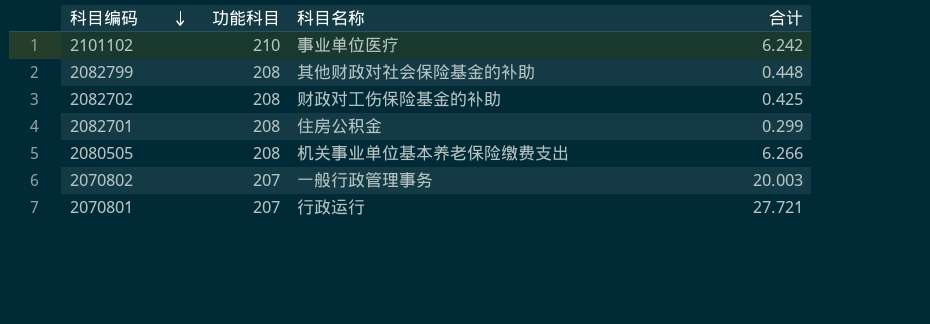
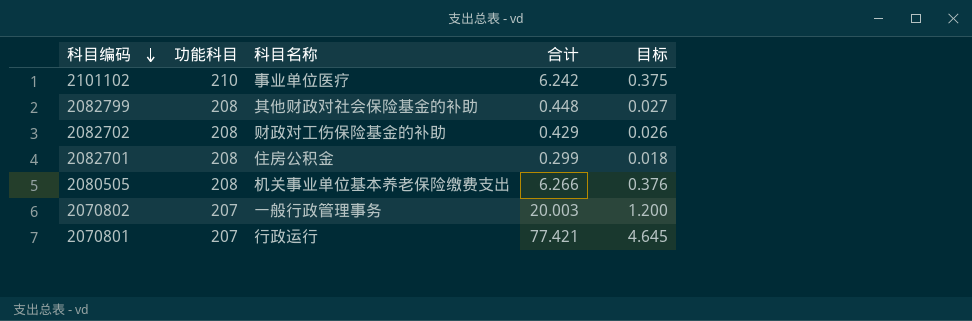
column 目标 | formula: none -> [合计] * 0.06
2082702 | 合计: 0.425 -> 0.429
2070801 | 合计: 27.721 -> 77.421

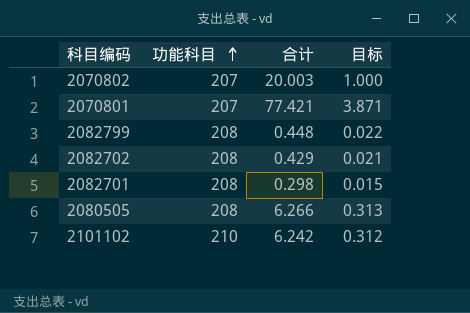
row order: 科目编码 descending -> 功能科目 ascending
column 科目名称 | position: 3 -> none
column 目标 | formula: [合计] * 0.06 -> [合计] * 0.05
2082701 | 合计: 0.299 -> 0.298

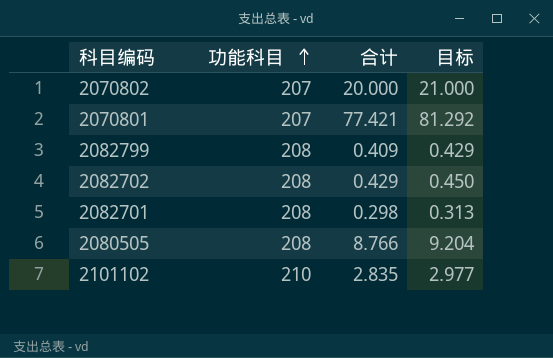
column 目标 | formula: [合计] * 0.05 -> [合计] * 1.05
2070802 | 合计: 20.003 -> 20.000
2082799 | 合计: 0.448 -> 0.409
2080505 | 合计: 6.266 -> 8.766
2101102 | 合计: 6.242 -> 2.835

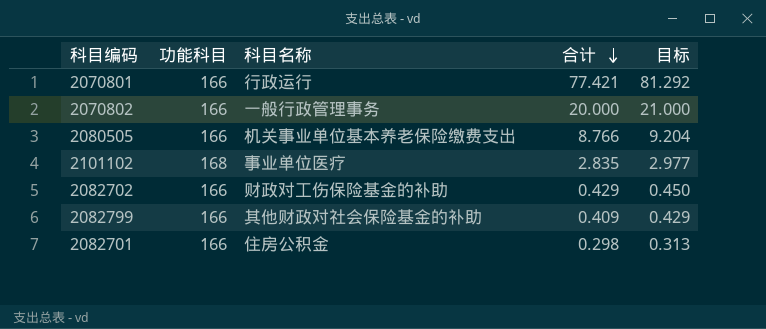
row order: 功能科目 ascending -> 合计 descending
column 科目名称 | position: none -> 3
2070801 | 功能科目: 207 -> 166
2070802 | 功能科目: 207 -> 166
2080505 | 功能科目: 208 -> 166
2101102 | 功能科目: 210 -> 168
2082702 | 功能科目: 208 -> 166
2082799 | 功能科目: 208 -> 166
2082701 | 功能科目: 208 -> 166

